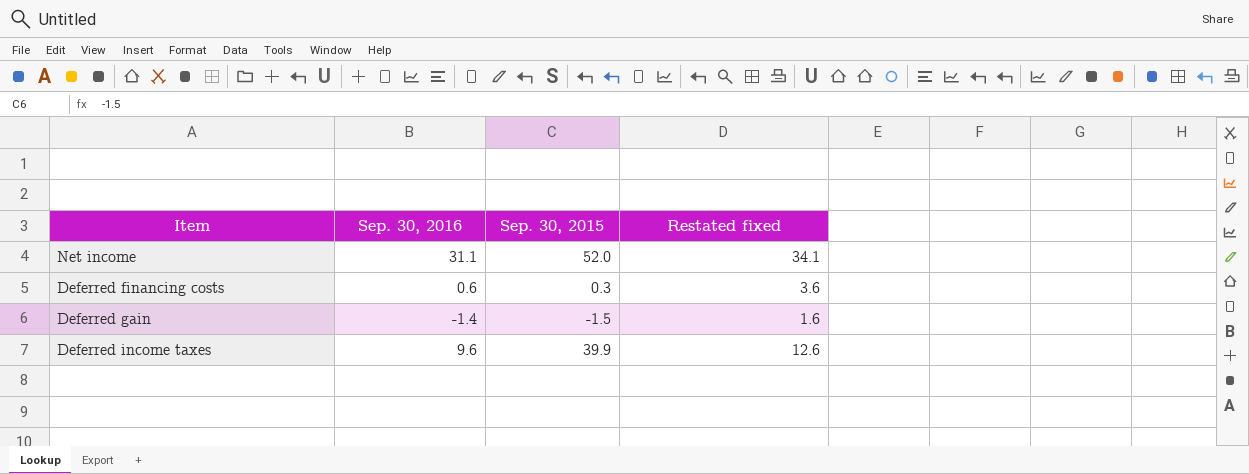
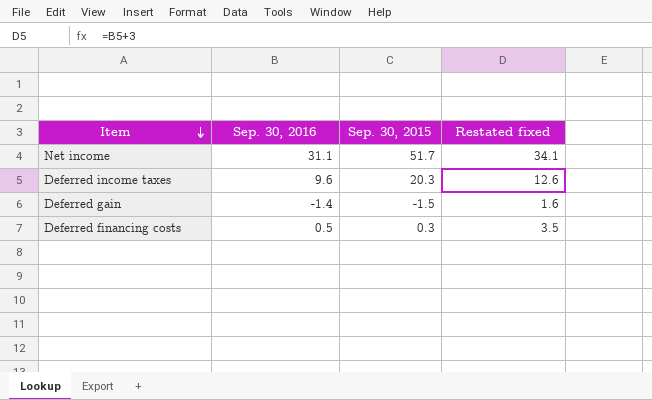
row order: none -> Item descending
Net income | Sep. 30, 2015: 52.0 -> 51.7
Deferred income taxes | Sep. 30, 2015: 39.9 -> 20.3
Deferred financing costs | Sep. 30, 2016: 0.6 -> 0.5
Deferred financing costs | Restated fixed: 3.6 -> 3.5

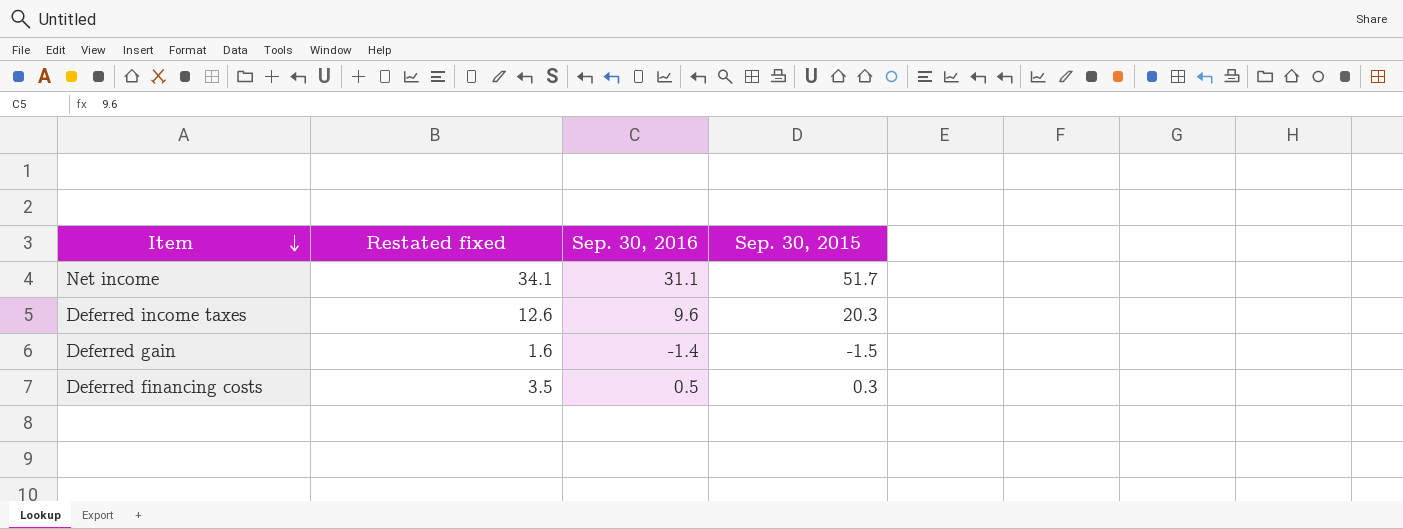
column Restated fixed | position: 4 -> 2

